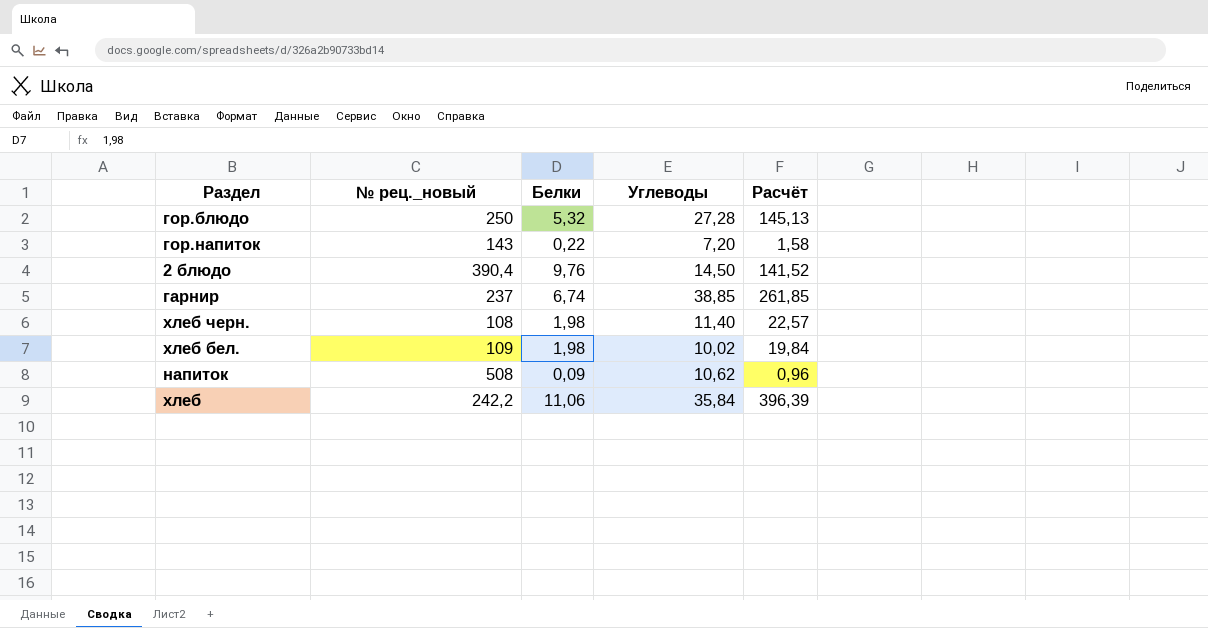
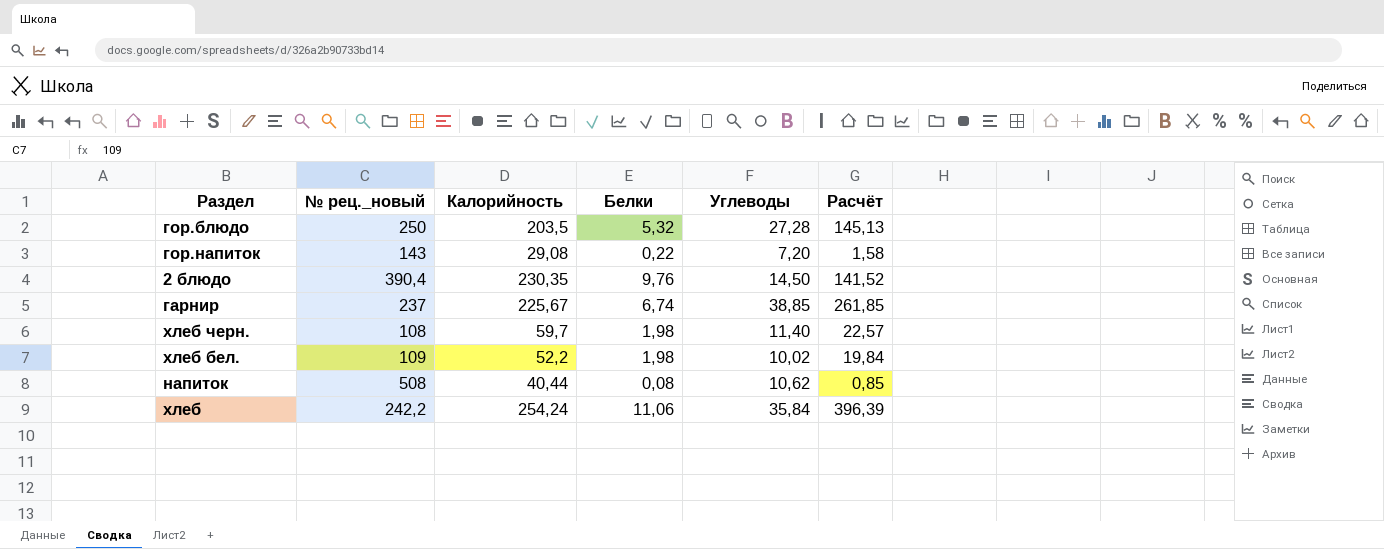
column Калорийность | position: none -> 3
напиток | Белки: 0,09 -> 0,08
напиток | Расчёт: 0,96 -> 0,85

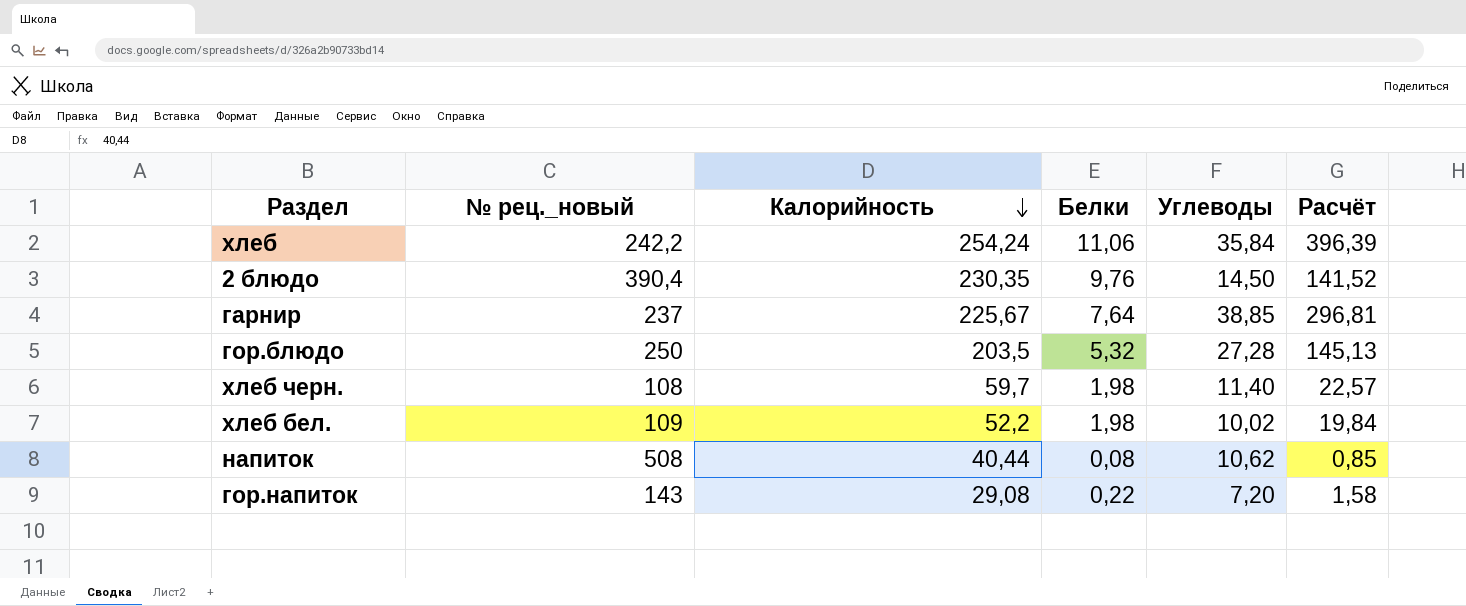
row order: none -> Калорийность descending
гарнир | Белки: 6,74 -> 7,64
гарнир | Расчёт: 261,85 -> 296,81

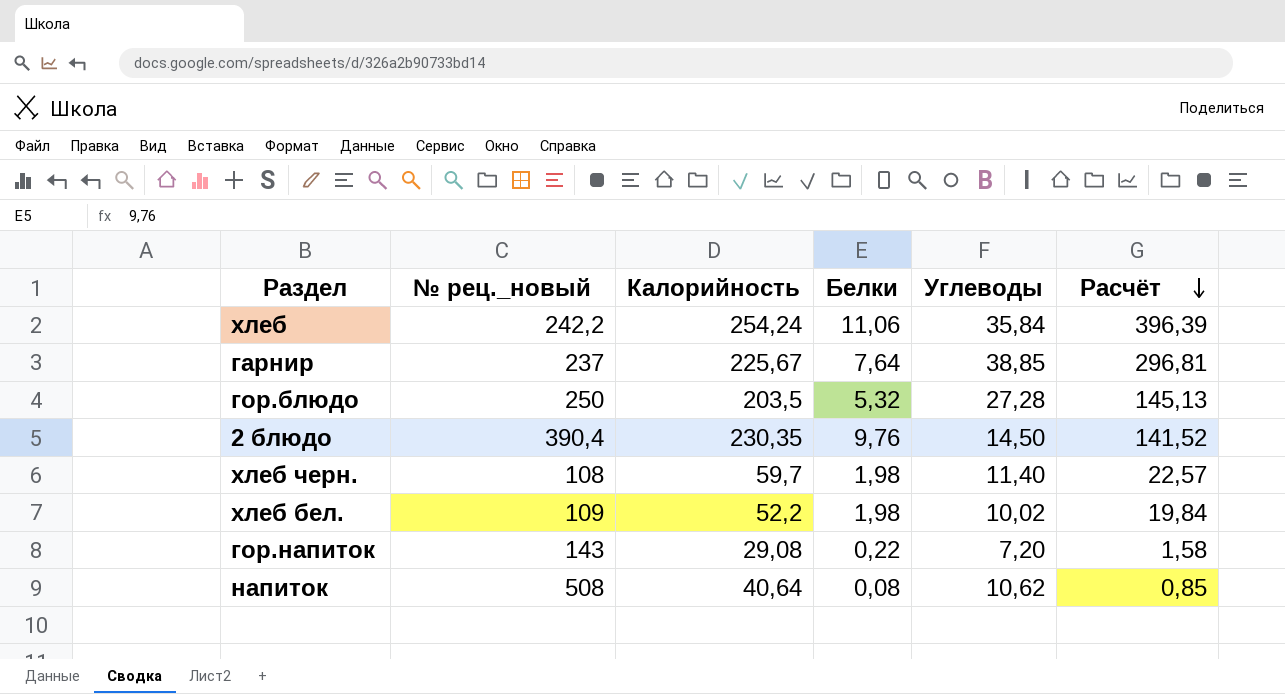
row order: Калорийность descending -> Расчёт descending
напиток | Калорийность: 40,44 -> 40,64

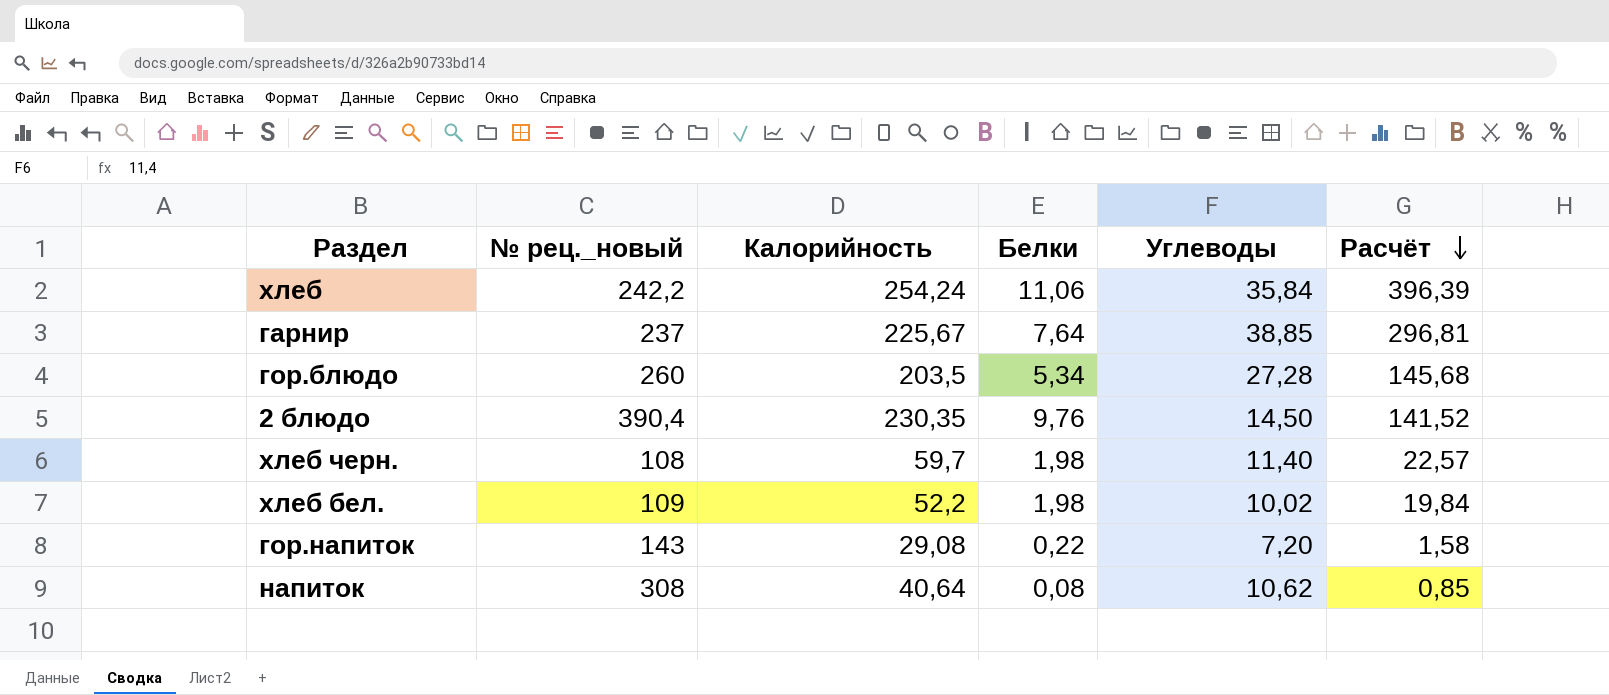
гор.блюдо | № рец._новый: 250 -> 260
гор.блюдо | Белки: 5,32 -> 5,34
гор.блюдо | Расчёт: 145,13 -> 145,68
напиток | № рец._новый: 508 -> 308

